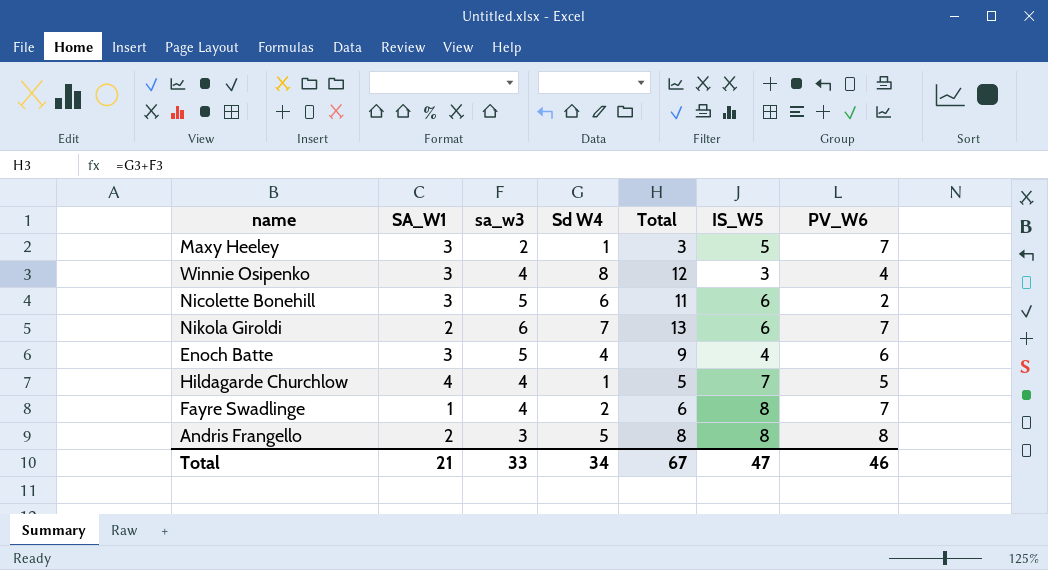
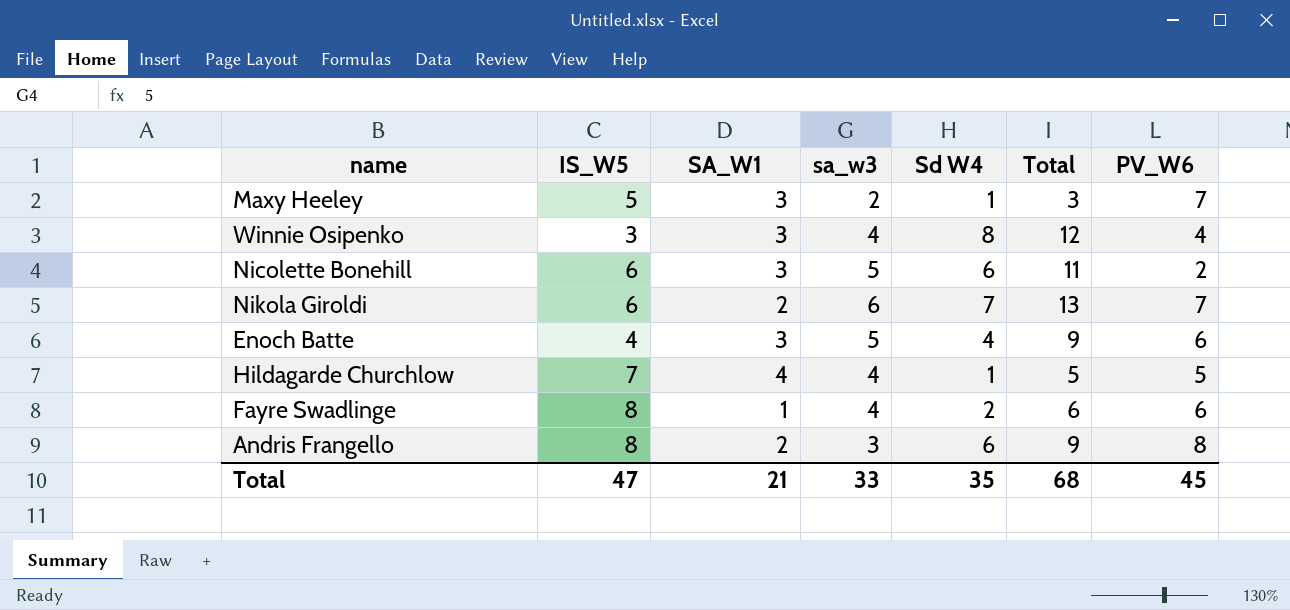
column IS_W5 | position: 6 -> 2
Fayre Swadlinge | PV_W6: 7 -> 6
Andris Frangello | Sd W4: 5 -> 6
Andris Frangello | Total: 8 -> 9
Total | Sd W4: 34 -> 35
Total | Total: 67 -> 68
Total | PV_W6: 46 -> 45

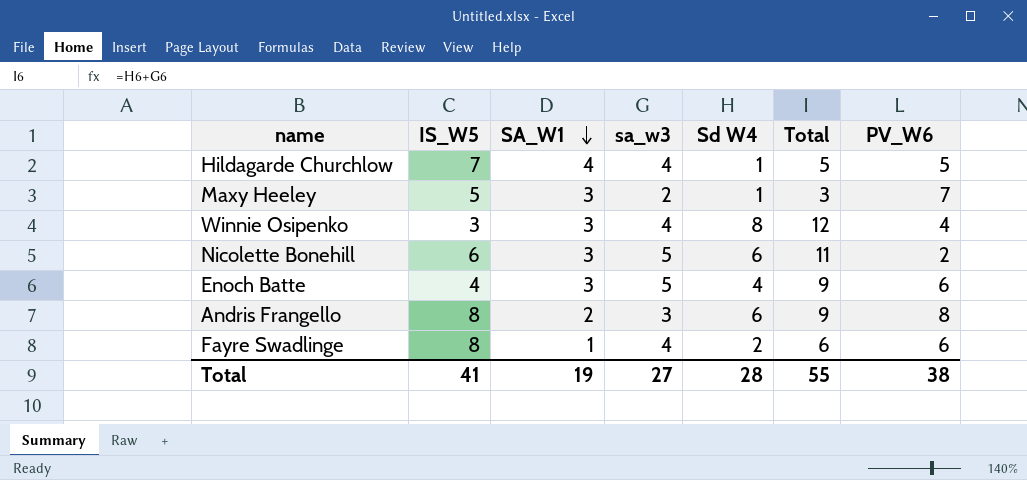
row order: none -> SA_W1 descending
row Nikola Giroldi: 6 | 2 | 6 | 7 | 13 | 7 -> none
Total | IS_W5: 47 -> 41
Total | SA_W1: 21 -> 19
Total | sa_w3: 33 -> 27
Total | Sd W4: 35 -> 28
Total | Total: 68 -> 55
Total | PV_W6: 45 -> 38

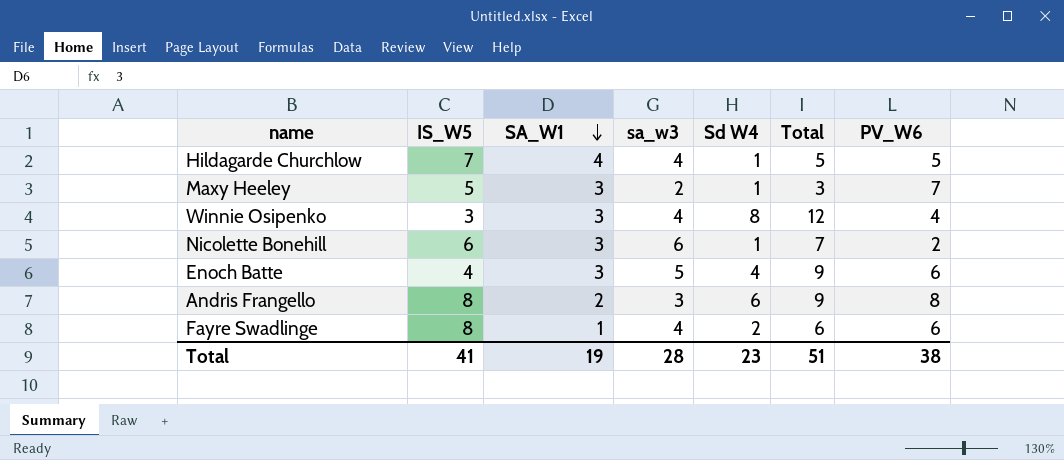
Nicolette Bonehill | sa_w3: 5 -> 6
Nicolette Bonehill | Sd W4: 6 -> 1
Nicolette Bonehill | Total: 11 -> 7
Total | sa_w3: 27 -> 28
Total | Sd W4: 28 -> 23
Total | Total: 55 -> 51

